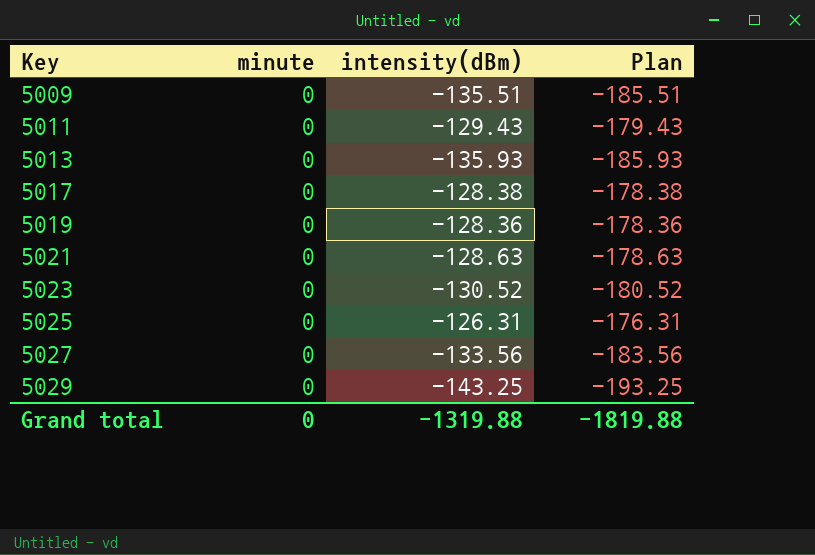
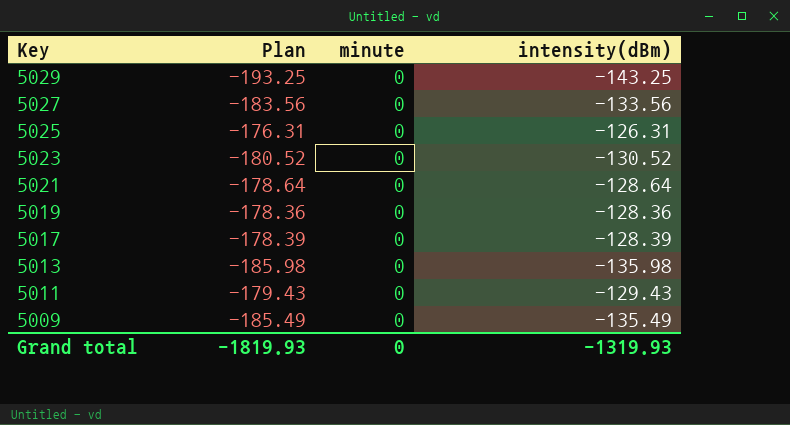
row order: Key ascending -> Key descending
column Plan | position: 4 -> 2
5021 | Plan: -178.63 -> -178.64
5021 | intensity(dBm): -128.63 -> -128.64
5017 | Plan: -178.38 -> -178.39
5017 | intensity(dBm): -128.38 -> -128.39
5013 | Plan: -185.93 -> -185.98
5013 | intensity(dBm): -135.93 -> -135.98
5009 | Plan: -185.51 -> -185.49
5009 | intensity(dBm): -135.51 -> -135.49
Grand total | Plan: -1819.88 -> -1819.93
Grand total | intensity(dBm): -1319.88 -> -1319.93

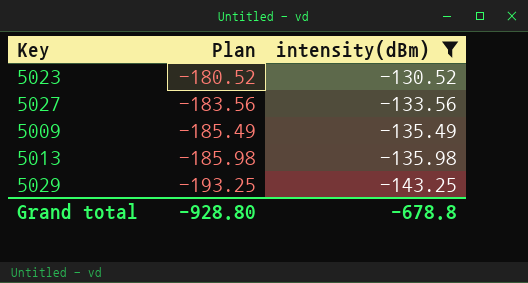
filter: none -> intensity(dBm) <= -130.52
row order: Key descending -> Plan descending
column minute | position: 3 -> none
Grand total | Plan: -1819.93 -> -928.80
Grand total | intensity(dBm): -1319.93 -> -678.8

